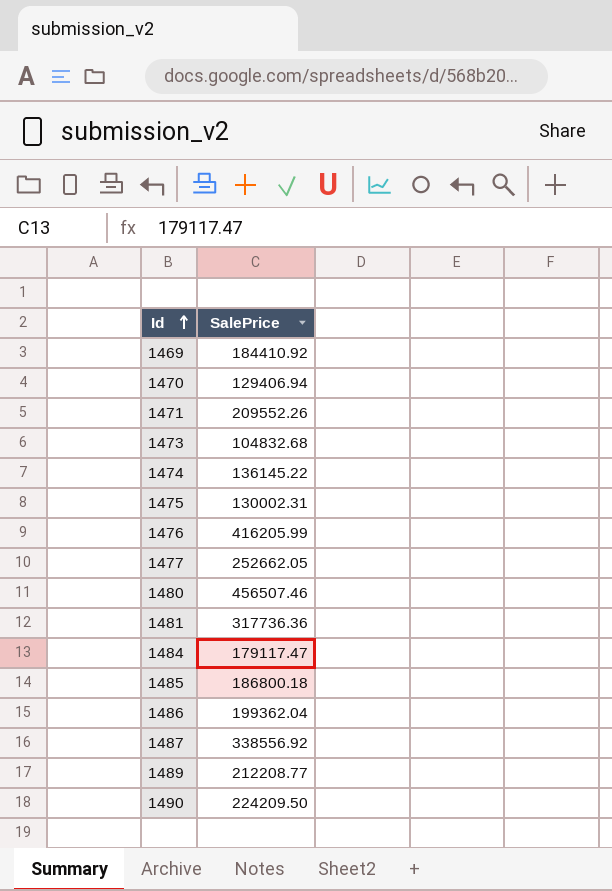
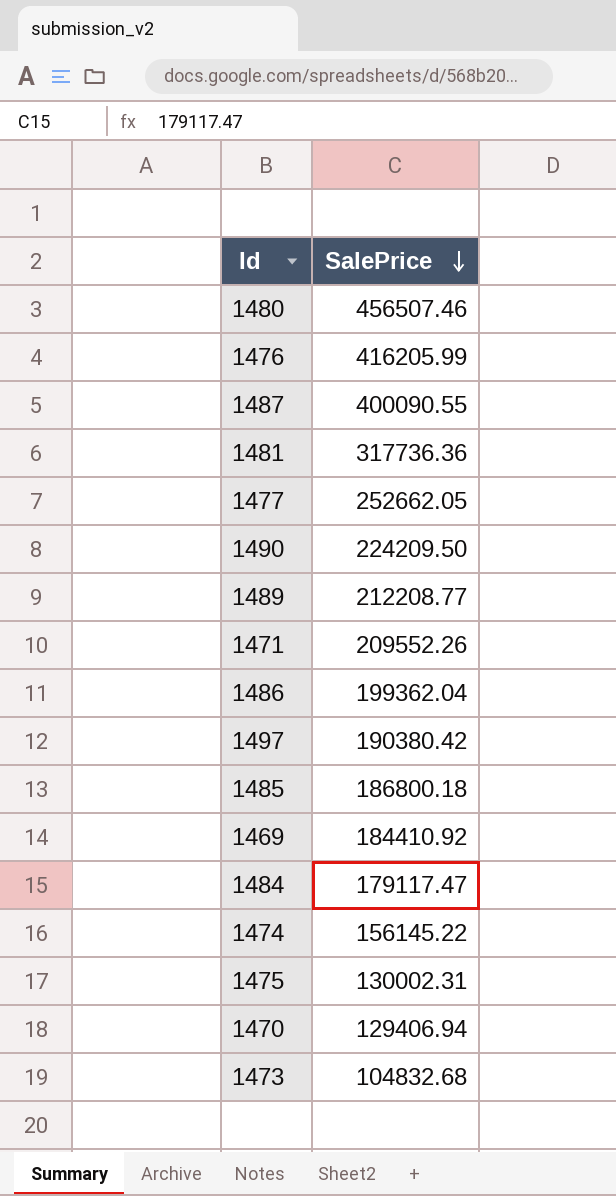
row order: Id ascending -> SalePrice descending
1487 | SalePrice: 338556.92 -> 400090.55
row 1497: none -> 190380.42
1474 | SalePrice: 136145.22 -> 156145.22

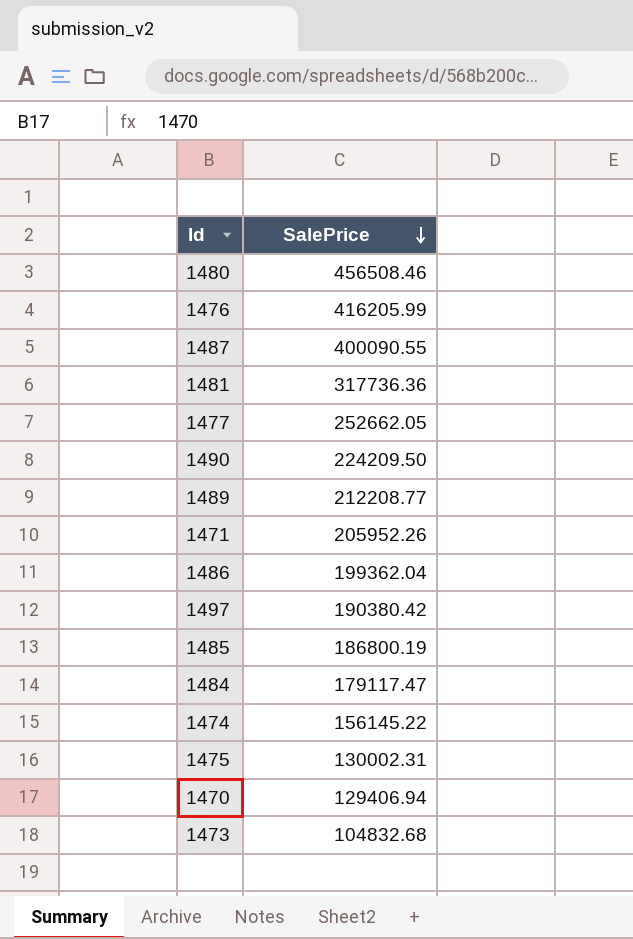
row 1469: 184410.92 -> none
1480 | SalePrice: 456507.46 -> 456508.46
1471 | SalePrice: 209552.26 -> 205952.26
1485 | SalePrice: 186800.18 -> 186800.19

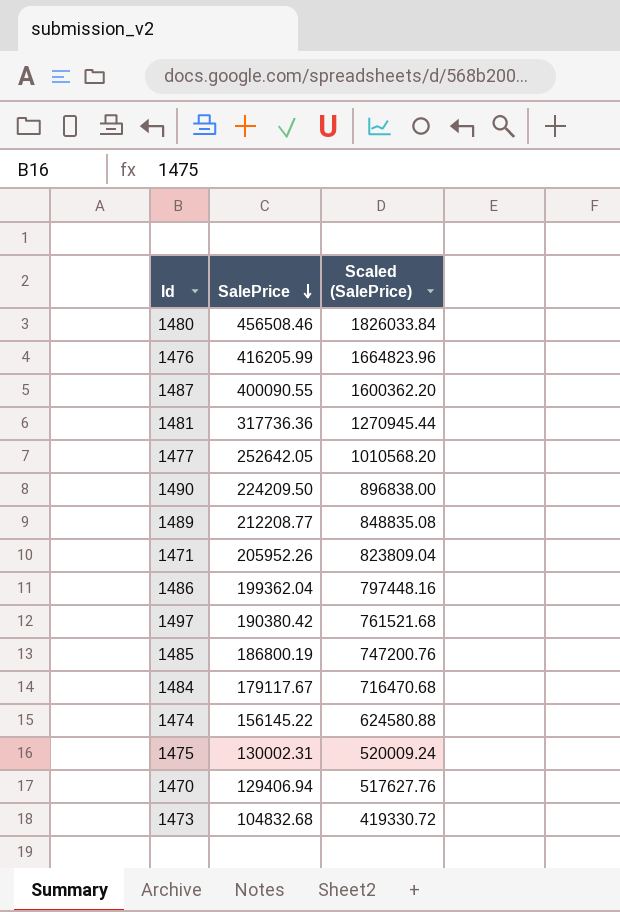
column Scaled (SalePrice) | formula: none -> [SalePrice] * 4
1477 | SalePrice: 252662.05 -> 252642.05
1484 | SalePrice: 179117.47 -> 179117.67

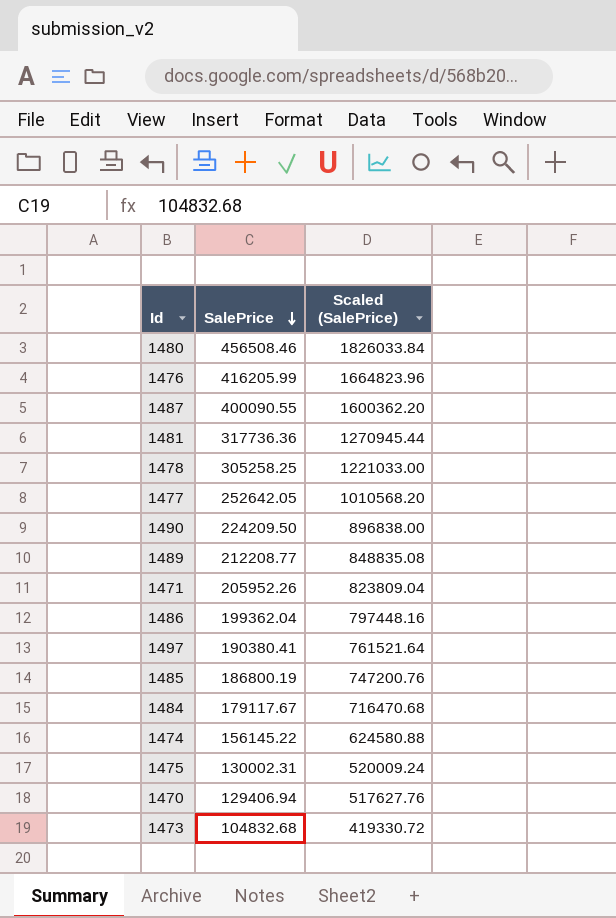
row 1478: none -> 305258.25 | 1221033.00
1497 | SalePrice: 190380.42 -> 190380.41
1497 | Scaled (SalePrice): 761521.68 -> 761521.64

